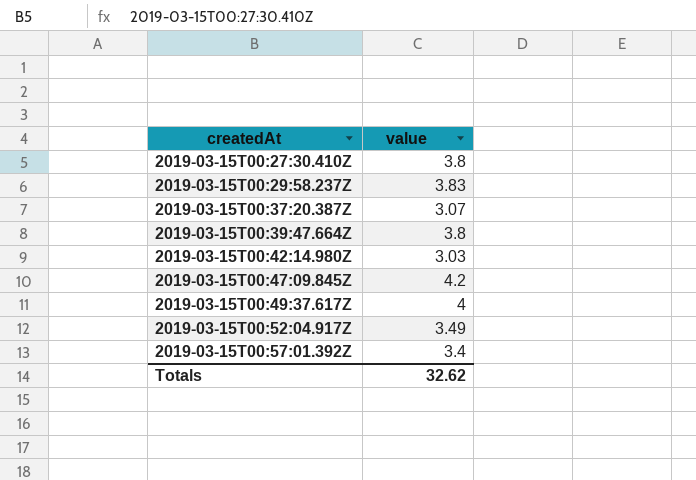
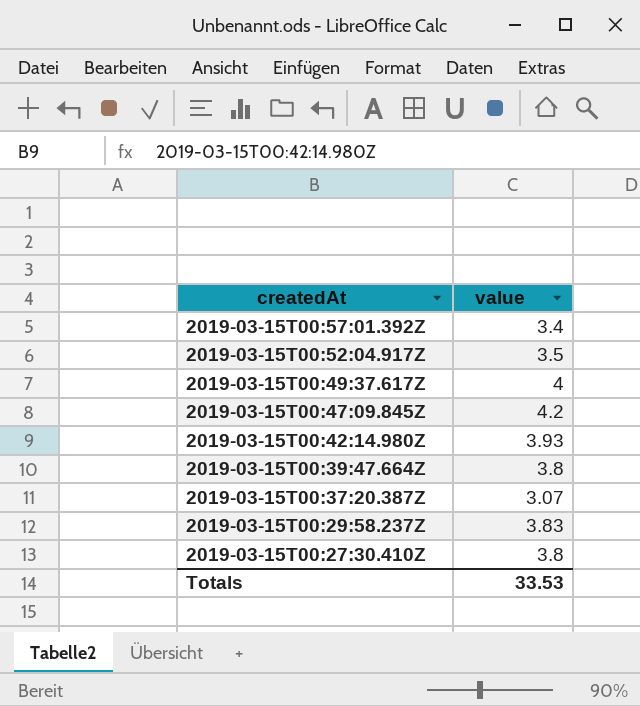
row order: createdAt ascending -> createdAt descending
2019-03-15T00:52:04.917Z | value: 3.49 -> 3.5
2019-03-15T00:42:14.980Z | value: 3.03 -> 3.93
Totals | value: 32.62 -> 33.53

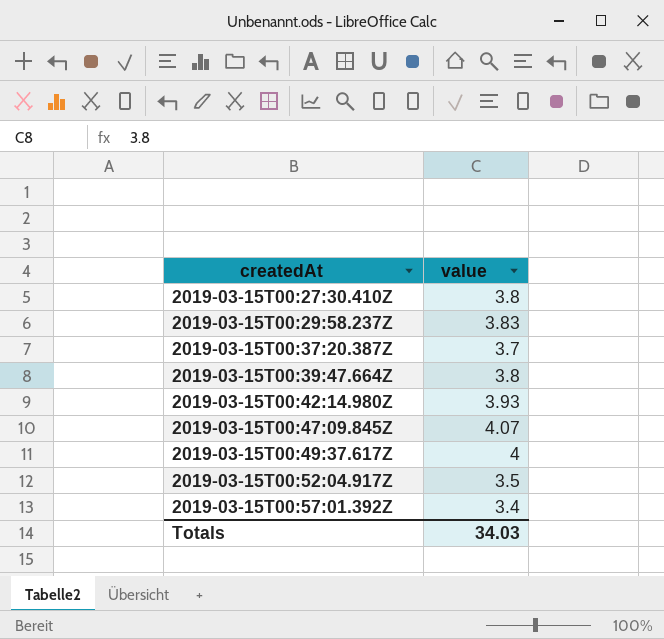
row order: createdAt descending -> createdAt ascending
2019-03-15T00:37:20.387Z | value: 3.07 -> 3.7
2019-03-15T00:47:09.845Z | value: 4.2 -> 4.07
Totals | value: 33.53 -> 34.03

